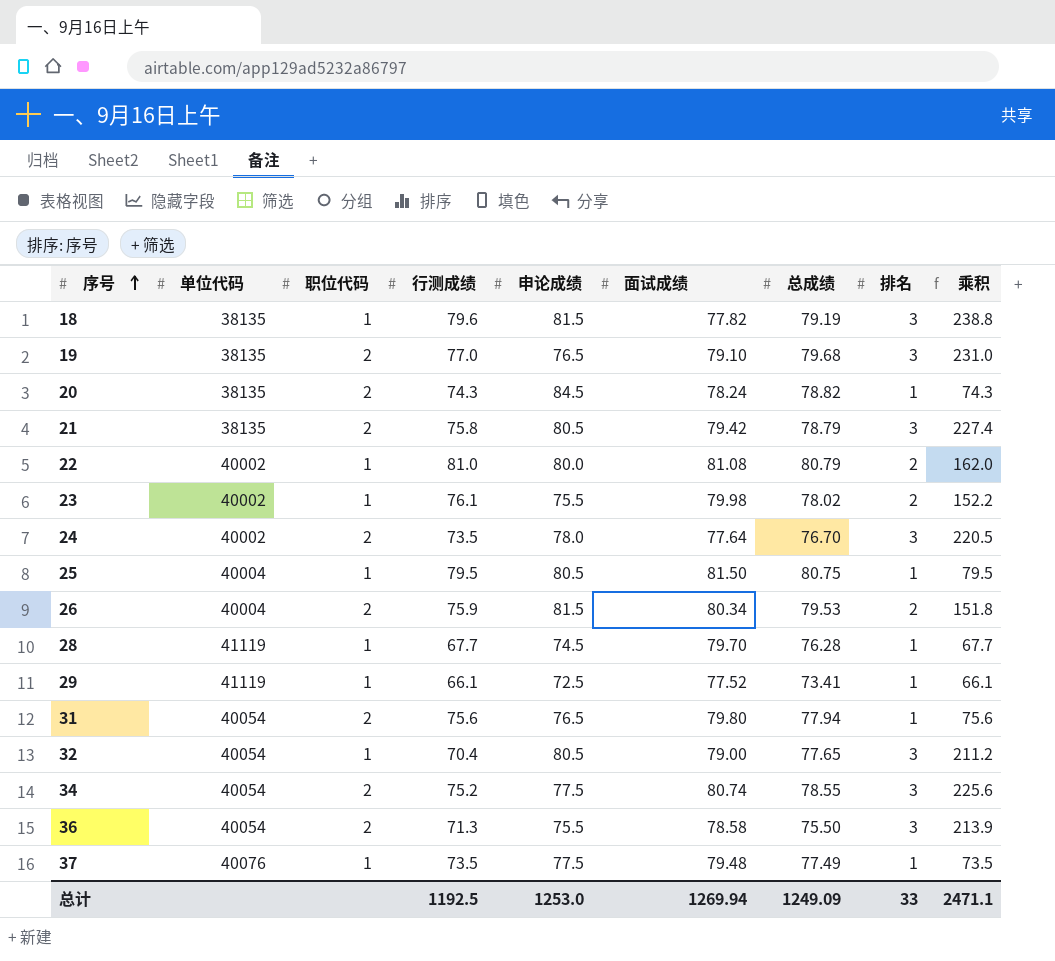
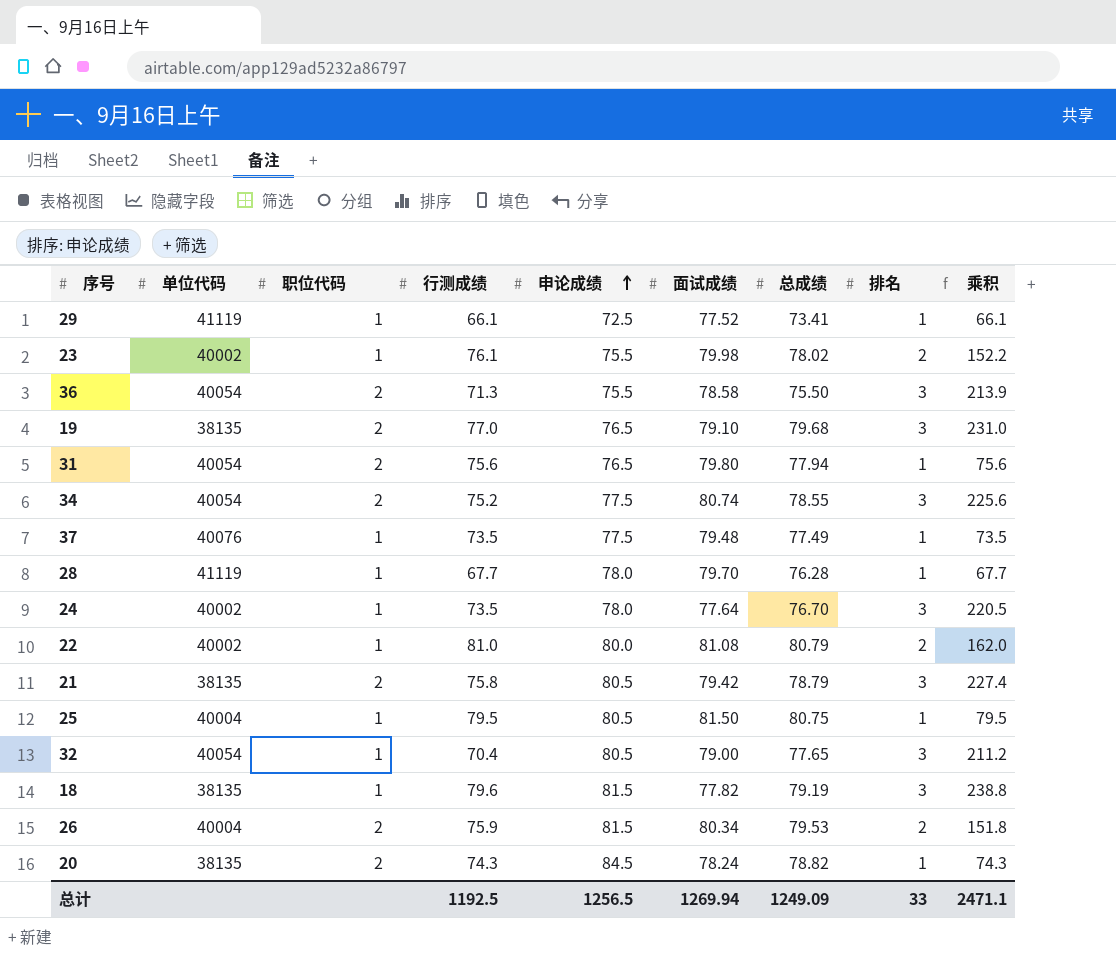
row order: 序号 ascending -> 申论成绩 ascending
28 | 申论成绩: 74.5 -> 78.0
24 | 职位代码: 2 -> 1
总计 | 申论成绩: 1253.0 -> 1256.5

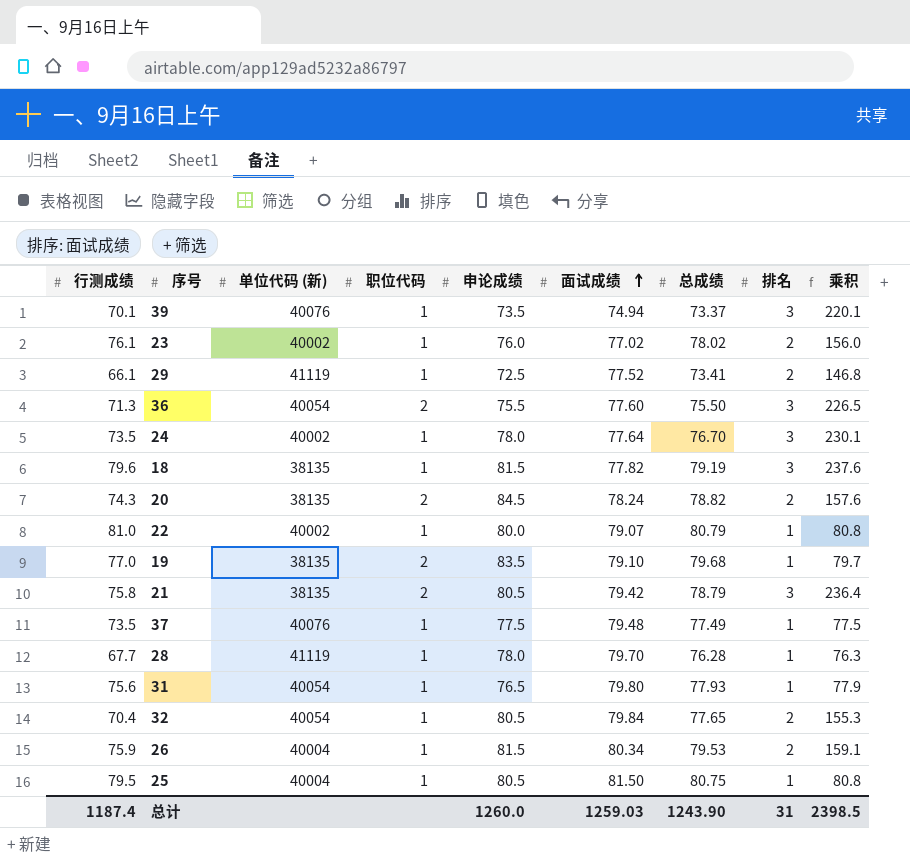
row order: 申论成绩 ascending -> 面试成绩 ascending
column 行测成绩 | position: 4 -> 1
column name: 单位代码 -> 单位代码 (新)
column 乘积 | formula: [行测成绩] * [排名] -> [总成绩] * [排名]
row 34: 40054 | 2 | 75.2 | 77.5 | 80.74 | 78.55 | 3 | 225.6 -> none
row 39: none -> 70.1 | 40076 | 1 | 73.5 | 74.94 | 73.37 | 3 | 220.1
23 | 申论成绩: 75.5 -> 76.0
23 | 面试成绩: 79.98 -> 77.02
29 | 排名: 1 -> 2
36 | 面试成绩: 78.58 -> 77.60
20 | 排名: 1 -> 2
22 | 面试成绩: 81.08 -> 79.07
22 | 排名: 2 -> 1
19 | 申论成绩: 76.5 -> 83.5
19 | 排名: 3 -> 1
31 | 职位代码: 2 -> 1
31 | 总成绩: 77.94 -> 77.93
32 | 面试成绩: 79.00 -> 79.84
32 | 排名: 3 -> 2
26 | 职位代码: 2 -> 1
总计 | 行测成绩: 1192.5 -> 1187.4
总计 | 申论成绩: 1256.5 -> 1260.0
总计 | 面试成绩: 1269.94 -> 1259.03
总计 | 总成绩: 1249.09 -> 1243.90
总计 | 排名: 33 -> 31
总计 | 乘积: 2471.1 -> 2398.5

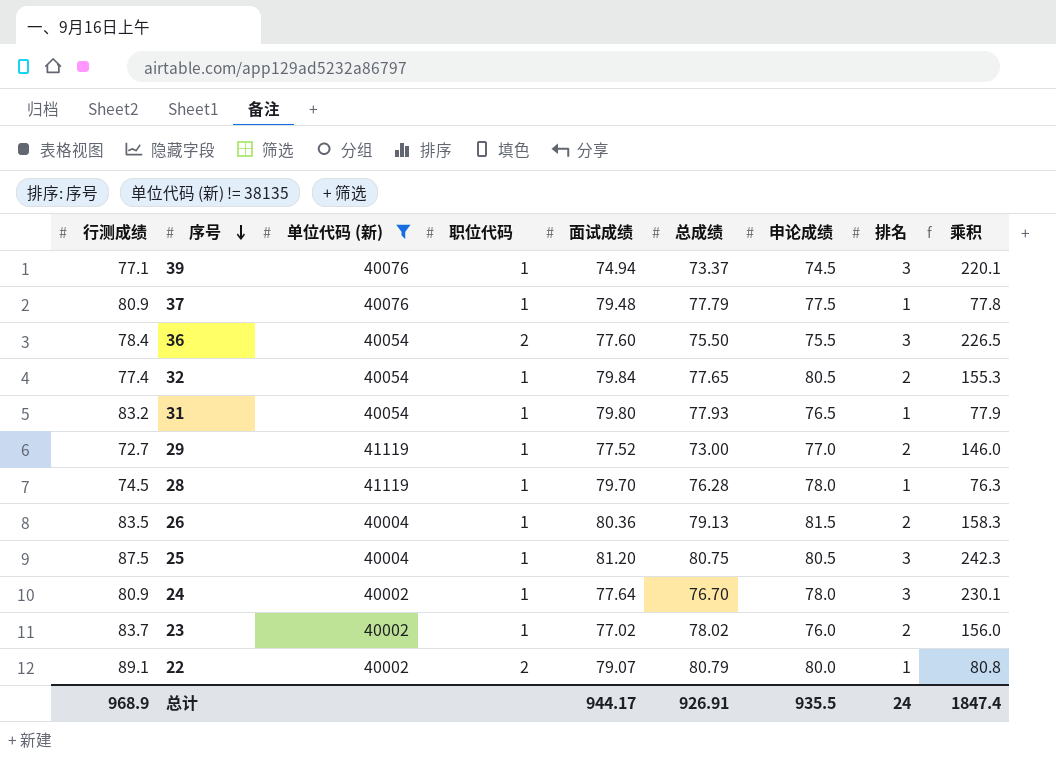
filter: none -> 单位代码 (新) != 38135
row order: 面试成绩 ascending -> 序号 descending
column 申论成绩 | position: 5 -> 7
39 | 行测成绩: 70.1 -> 77.1
39 | 申论成绩: 73.5 -> 74.5
37 | 行测成绩: 73.5 -> 80.9
37 | 总成绩: 77.49 -> 77.79
37 | 乘积: 77.5 -> 77.8
36 | 行测成绩: 71.3 -> 78.4
32 | 行测成绩: 70.4 -> 77.4
31 | 行测成绩: 75.6 -> 83.2
29 | 行测成绩: 66.1 -> 72.7
29 | 总成绩: 73.41 -> 73.00
29 | 申论成绩: 72.5 -> 77.0
29 | 乘积: 146.8 -> 146.0
28 | 行测成绩: 67.7 -> 74.5
26 | 行测成绩: 75.9 -> 83.5
26 | 面试成绩: 80.34 -> 80.36
26 | 总成绩: 79.53 -> 79.13
26 | 乘积: 159.1 -> 158.3
25 | 行测成绩: 79.5 -> 87.5
25 | 面试成绩: 81.50 -> 81.20
25 | 排名: 1 -> 3
25 | 乘积: 80.8 -> 242.3
24 | 行测成绩: 73.5 -> 80.9
23 | 行测成绩: 76.1 -> 83.7
22 | 行测成绩: 81.0 -> 89.1
22 | 职位代码: 1 -> 2
总计 | 行测成绩: 1187.4 -> 968.9
总计 | 面试成绩: 1259.03 -> 944.17
总计 | 总成绩: 1243.90 -> 926.91
总计 | 申论成绩: 1260.0 -> 935.5
总计 | 排名: 31 -> 24
总计 | 乘积: 2398.5 -> 1847.4

